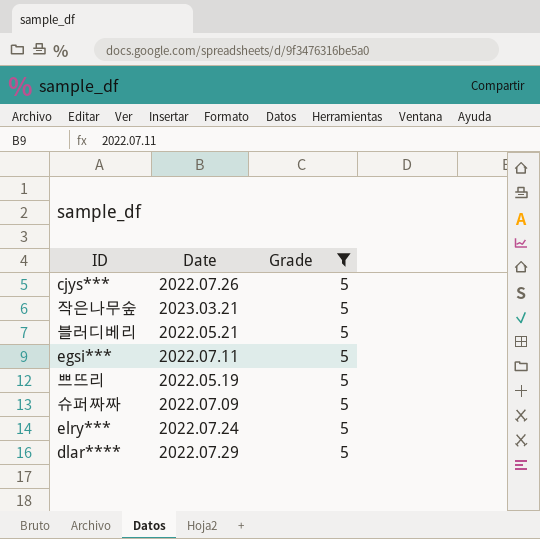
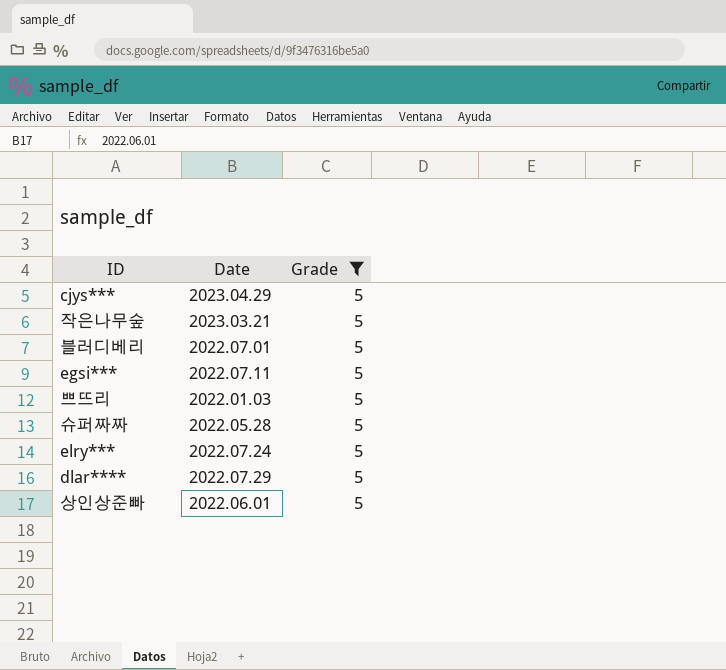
cjys*** | Date: 2022.07.26 -> 2023.04.29
블러디베리 | Date: 2022.05.21 -> 2022.07.01
쁘뜨리 | Date: 2022.05.19 -> 2022.01.03
슈퍼짜짜 | Date: 2022.07.09 -> 2022.05.28
row 상인상준빠: none -> 2022.06.01 | 5

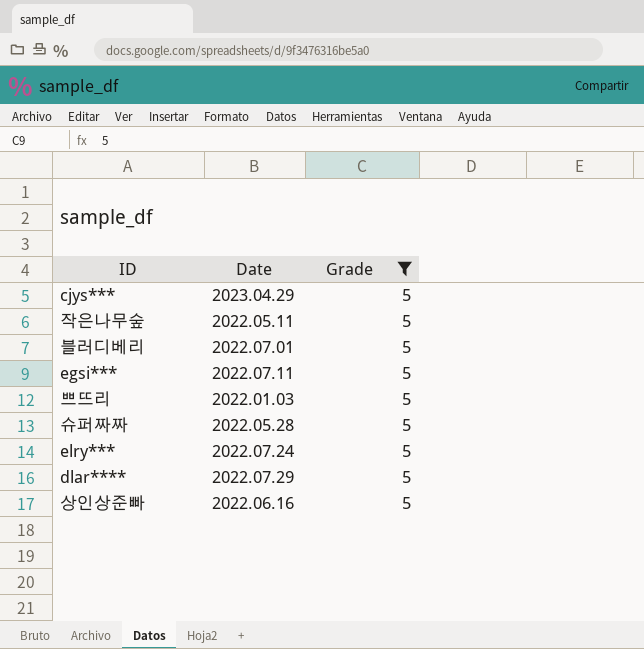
작은나무숲 | Date: 2023.03.21 -> 2022.05.11
상인상준빠 | Date: 2022.06.01 -> 2022.06.16

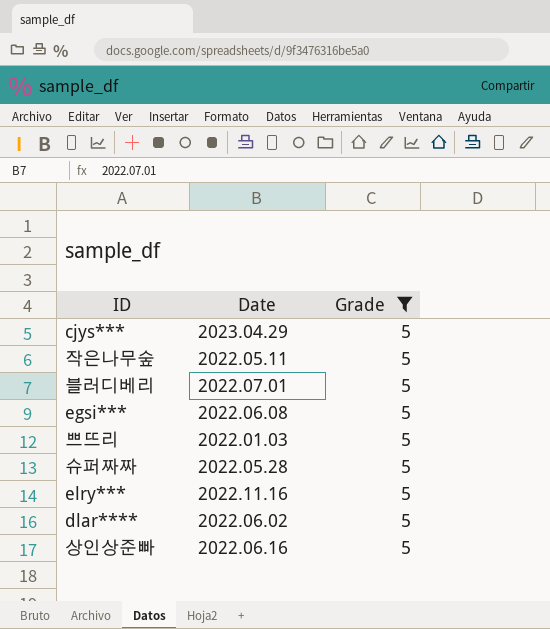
egsi*** | Date: 2022.07.11 -> 2022.06.08
elry*** | Date: 2022.07.24 -> 2022.11.16
dlar**** | Date: 2022.07.29 -> 2022.06.02

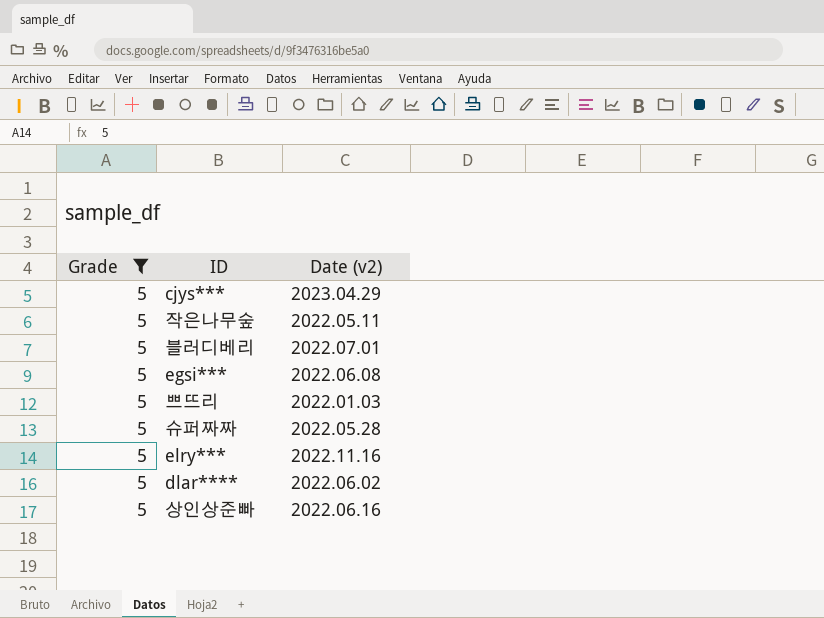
column Grade | position: 3 -> 1
column name: Date -> Date (v2)

